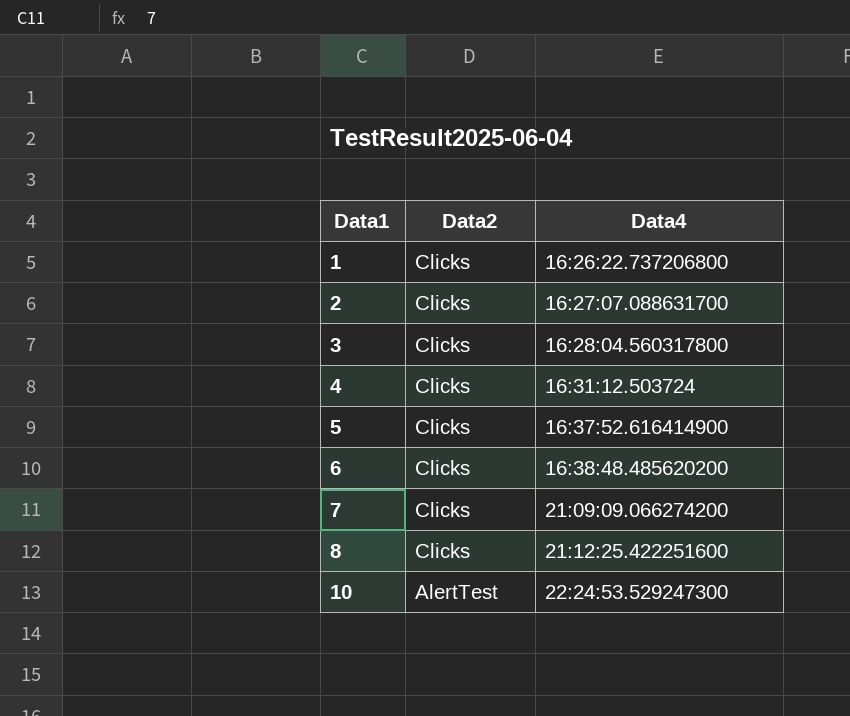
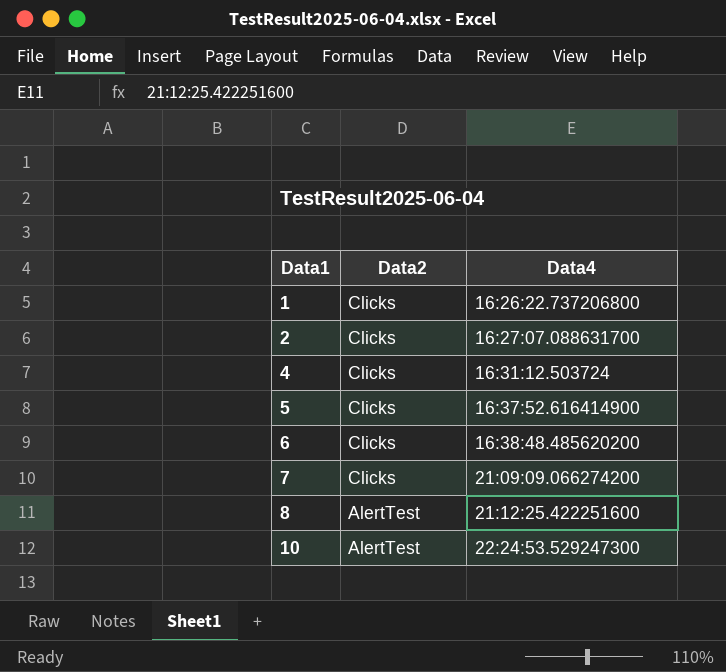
row 3: Clicks | 16:28:04.560317800 -> none
8 | Data2: Clicks -> AlertTest

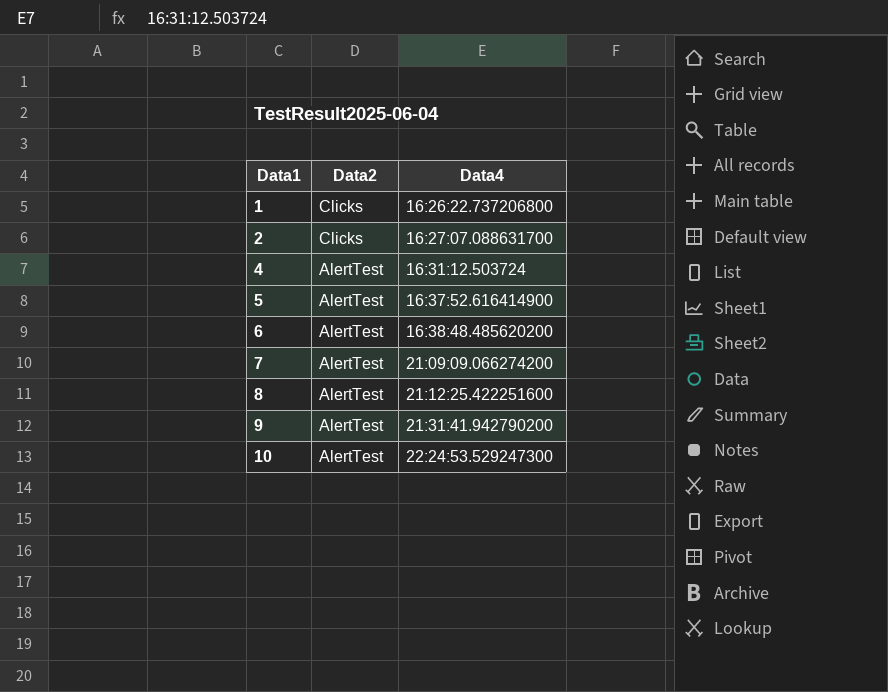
4 | Data2: Clicks -> AlertTest
5 | Data2: Clicks -> AlertTest
6 | Data2: Clicks -> AlertTest
7 | Data2: Clicks -> AlertTest
row 9: none -> AlertTest | 21:31:41.942790200

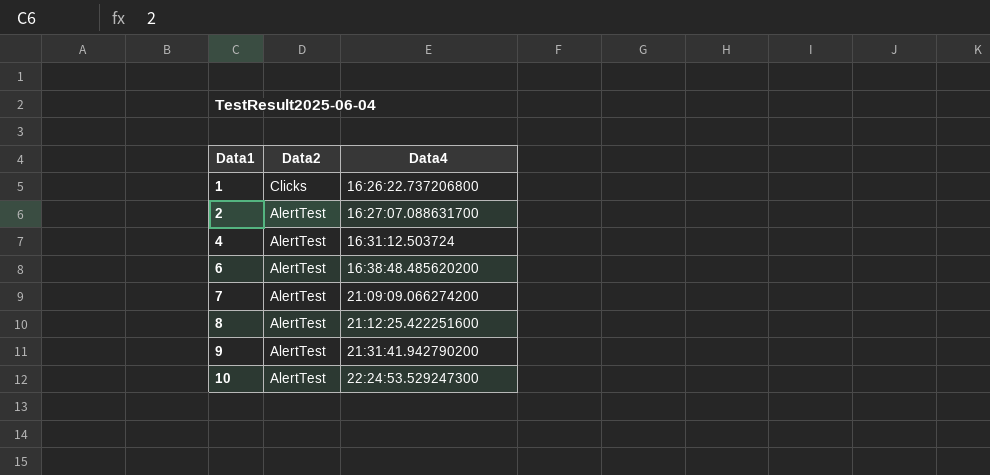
row 5: AlertTest | 16:37:52.616414900 -> none
2 | Data2: Clicks -> AlertTest

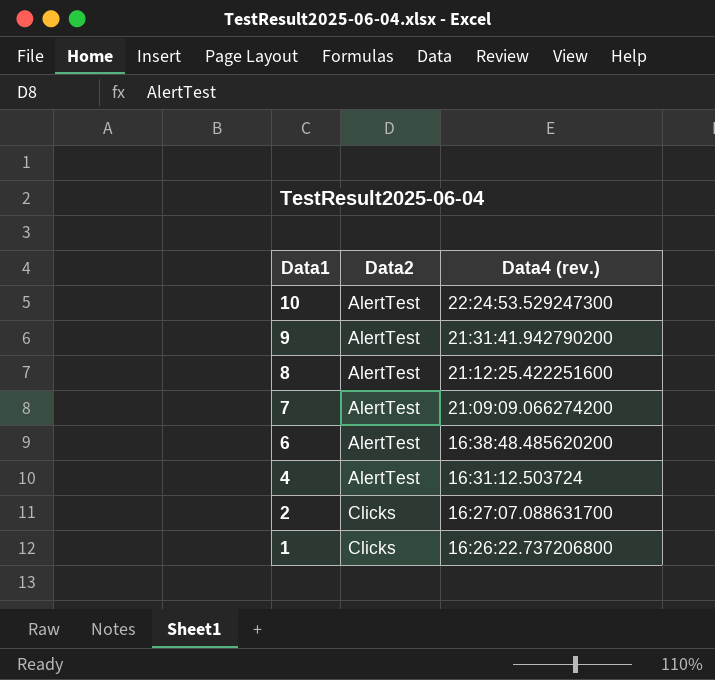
row order: Data1 ascending -> Data1 descending
column name: Data4 -> Data4 (rev.)
2 | Data2: AlertTest -> Clicks

